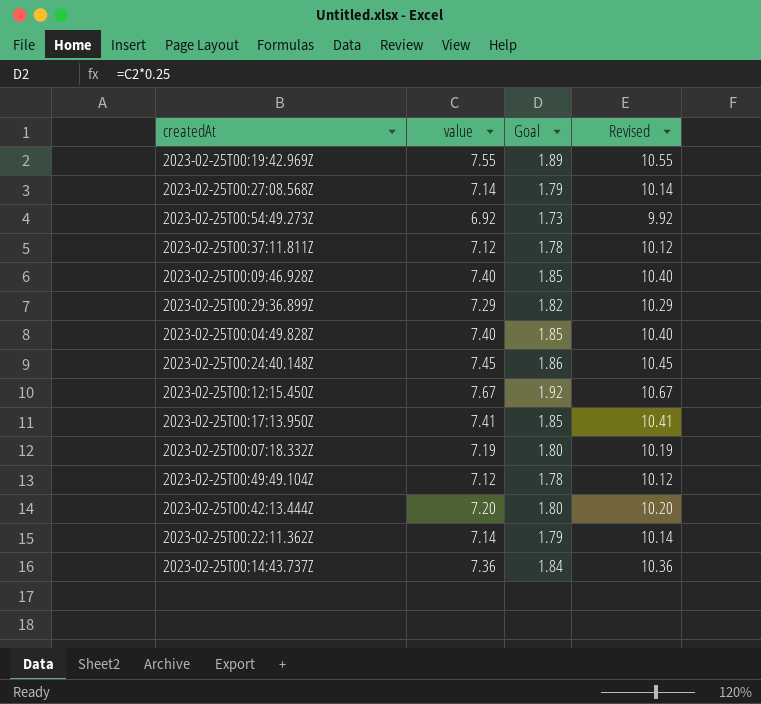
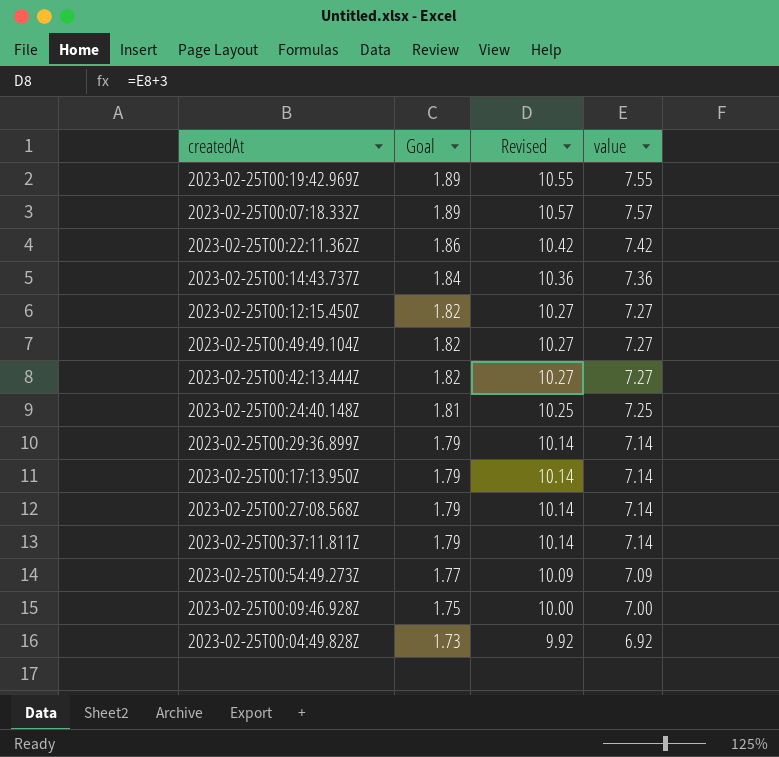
row order: none -> Goal descending
column value | position: 2 -> 4
2023-02-25T00:07:18.332Z | Goal: 1.80 -> 1.89
2023-02-25T00:07:18.332Z | Revised: 10.19 -> 10.57
2023-02-25T00:07:18.332Z | value: 7.19 -> 7.57
2023-02-25T00:22:11.362Z | Goal: 1.79 -> 1.86
2023-02-25T00:22:11.362Z | Revised: 10.14 -> 10.42
2023-02-25T00:22:11.362Z | value: 7.14 -> 7.42
2023-02-25T00:12:15.450Z | Goal: 1.92 -> 1.82
2023-02-25T00:12:15.450Z | Revised: 10.67 -> 10.27
2023-02-25T00:12:15.450Z | value: 7.67 -> 7.27
2023-02-25T00:49:49.104Z | Goal: 1.78 -> 1.82
2023-02-25T00:49:49.104Z | Revised: 10.12 -> 10.27
2023-02-25T00:49:49.104Z | value: 7.12 -> 7.27
2023-02-25T00:42:13.444Z | Goal: 1.80 -> 1.82
2023-02-25T00:42:13.444Z | Revised: 10.20 -> 10.27
2023-02-25T00:42:13.444Z | value: 7.20 -> 7.27
2023-02-25T00:24:40.148Z | Goal: 1.86 -> 1.81
2023-02-25T00:24:40.148Z | Revised: 10.45 -> 10.25
2023-02-25T00:24:40.148Z | value: 7.45 -> 7.25
2023-02-25T00:29:36.899Z | Goal: 1.82 -> 1.79
2023-02-25T00:29:36.899Z | Revised: 10.29 -> 10.14
2023-02-25T00:29:36.899Z | value: 7.29 -> 7.14
2023-02-25T00:17:13.950Z | Goal: 1.85 -> 1.79
2023-02-25T00:17:13.950Z | Revised: 10.41 -> 10.14
2023-02-25T00:17:13.950Z | value: 7.41 -> 7.14
2023-02-25T00:37:11.811Z | Goal: 1.78 -> 1.79
2023-02-25T00:37:11.811Z | Revised: 10.12 -> 10.14
2023-02-25T00:37:11.811Z | value: 7.12 -> 7.14
2023-02-25T00:54:49.273Z | Goal: 1.73 -> 1.77
2023-02-25T00:54:49.273Z | Revised: 9.92 -> 10.09
2023-02-25T00:54:49.273Z | value: 6.92 -> 7.09
2023-02-25T00:09:46.928Z | Goal: 1.85 -> 1.75
2023-02-25T00:09:46.928Z | Revised: 10.40 -> 10.00
2023-02-25T00:09:46.928Z | value: 7.40 -> 7.00
2023-02-25T00:04:49.828Z | Goal: 1.85 -> 1.73
2023-02-25T00:04:49.828Z | Revised: 10.40 -> 9.92
2023-02-25T00:04:49.828Z | value: 7.40 -> 6.92

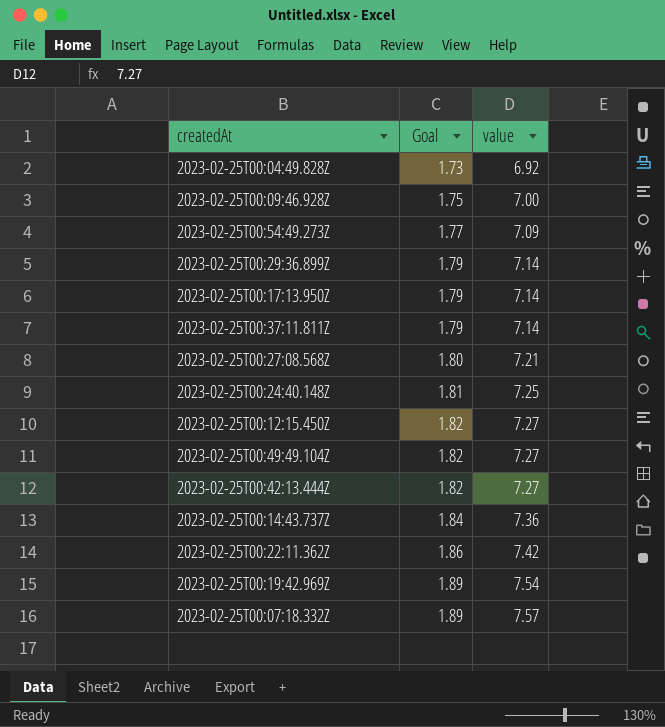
row order: Goal descending -> Goal ascending
column Revised | formula: [value] + 3 -> none
2023-02-25T00:27:08.568Z | Goal: 1.79 -> 1.80
2023-02-25T00:27:08.568Z | value: 7.14 -> 7.21
2023-02-25T00:19:42.969Z | value: 7.55 -> 7.54

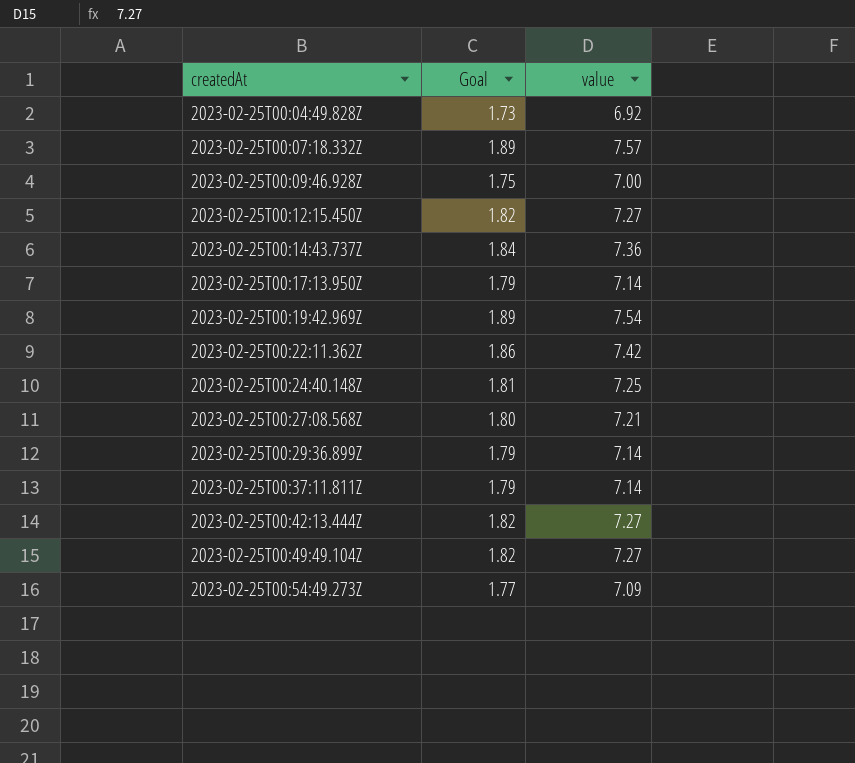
row order: Goal ascending -> createdAt ascending

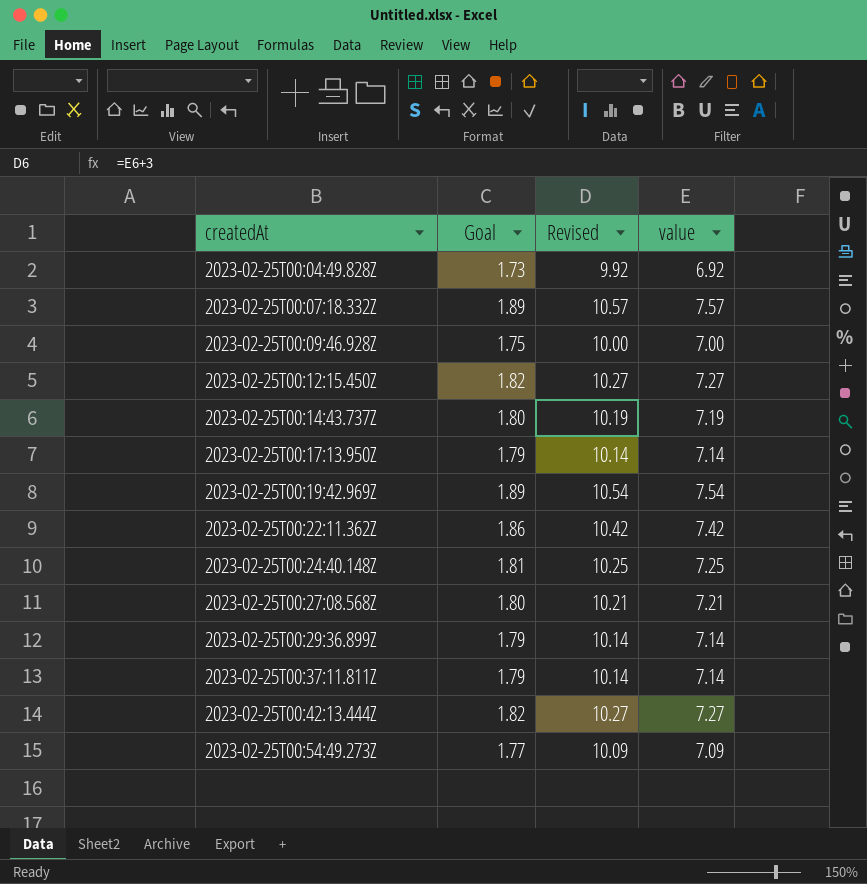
column Revised | formula: none -> [value] + 3
row 2023-02-25T00:49:49.104Z: 1.82 | 7.27 -> none
2023-02-25T00:14:43.737Z | Goal: 1.84 -> 1.80
2023-02-25T00:14:43.737Z | value: 7.36 -> 7.19

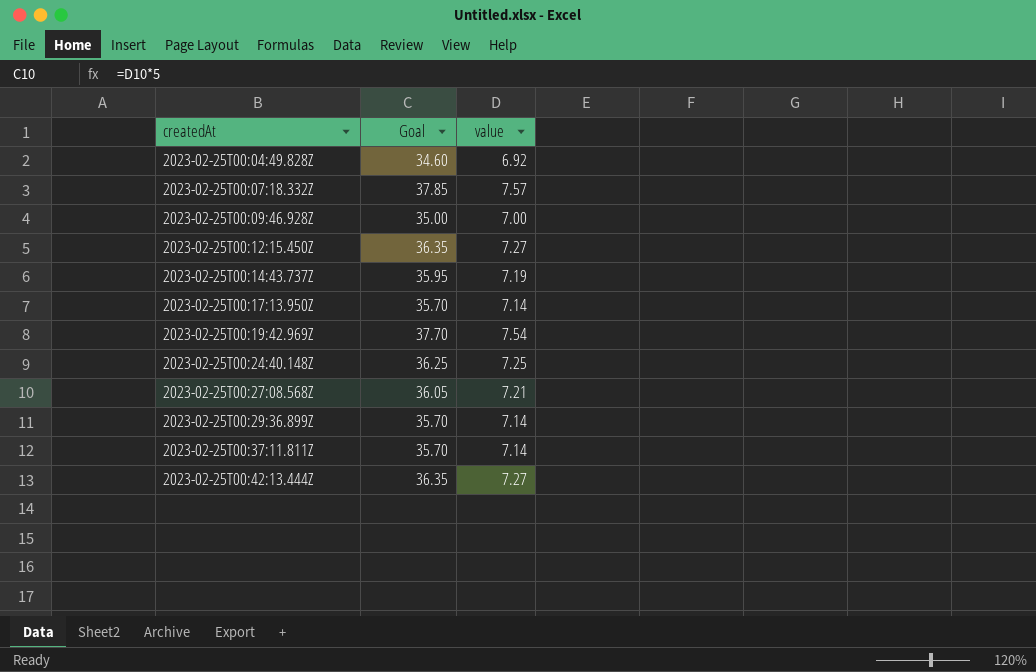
column Revised | formula: [value] + 3 -> none
column Goal | formula: [value] * 0.25 -> [value] * 5
row 2023-02-25T00:22:11.362Z: 1.86 | 10.42 | 7.42 -> none
row 2023-02-25T00:54:49.273Z: 1.77 | 10.09 | 7.09 -> none

